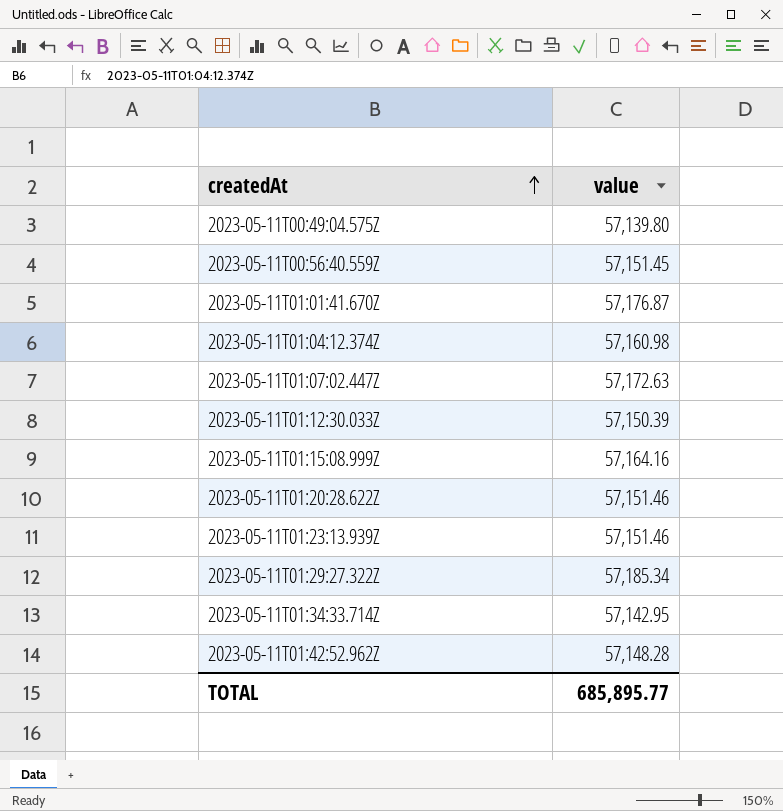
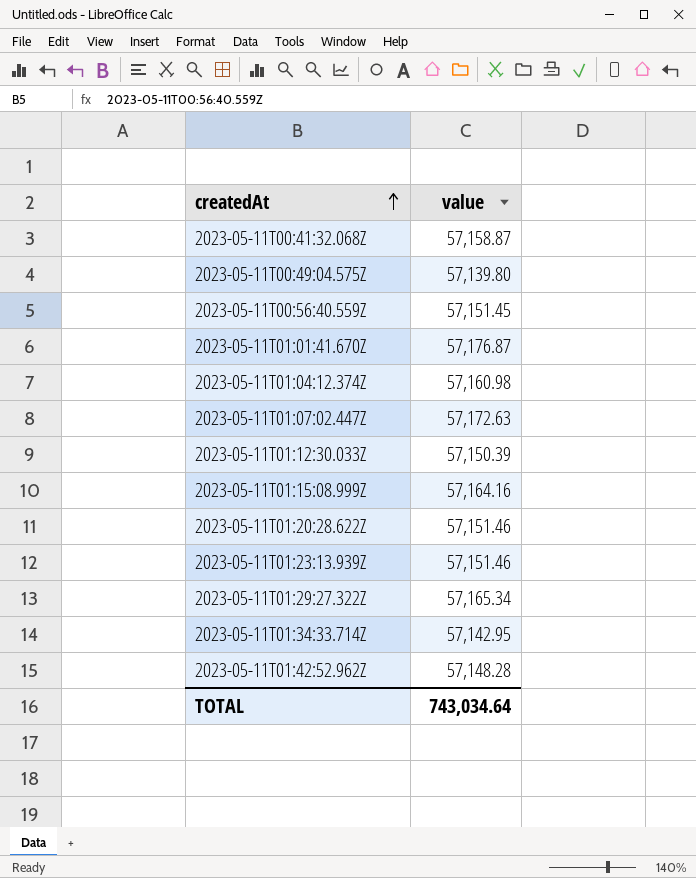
row 2023-05-11T00:41:32.068Z: none -> 57,158.87
2023-05-11T01:29:27.322Z | value: 57,185.34 -> 57,165.34
TOTAL | value: 685,895.77 -> 743,034.64

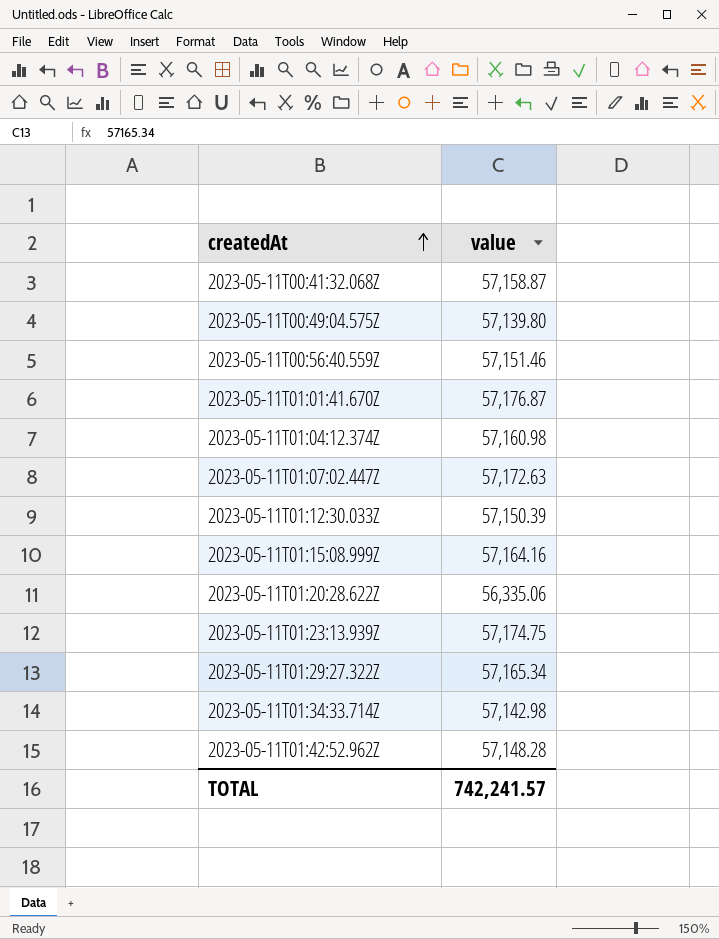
2023-05-11T00:56:40.559Z | value: 57,151.45 -> 57,151.46
2023-05-11T01:20:28.622Z | value: 57,151.46 -> 56,335.06
2023-05-11T01:23:13.939Z | value: 57,151.46 -> 57,174.75
2023-05-11T01:34:33.714Z | value: 57,142.95 -> 57,142.98
TOTAL | value: 743,034.64 -> 742,241.57

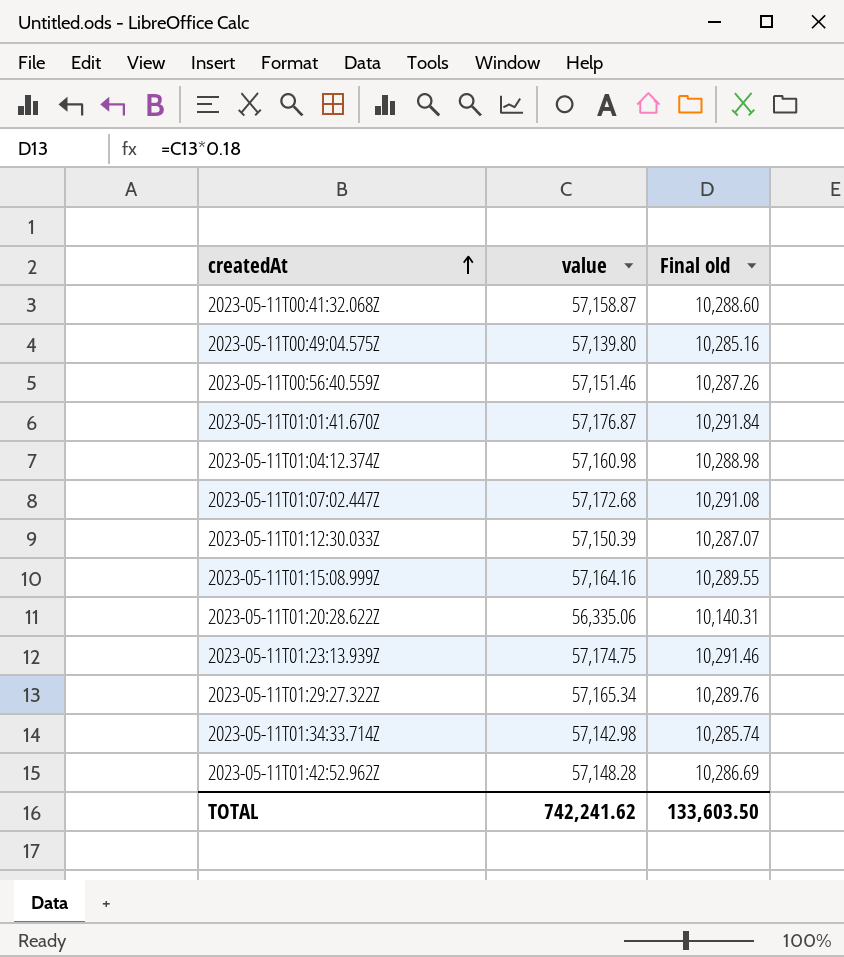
column Final old | formula: none -> [value] * 0.18
2023-05-11T01:07:02.447Z | value: 57,172.63 -> 57,172.68
TOTAL | value: 742,241.57 -> 742,241.62

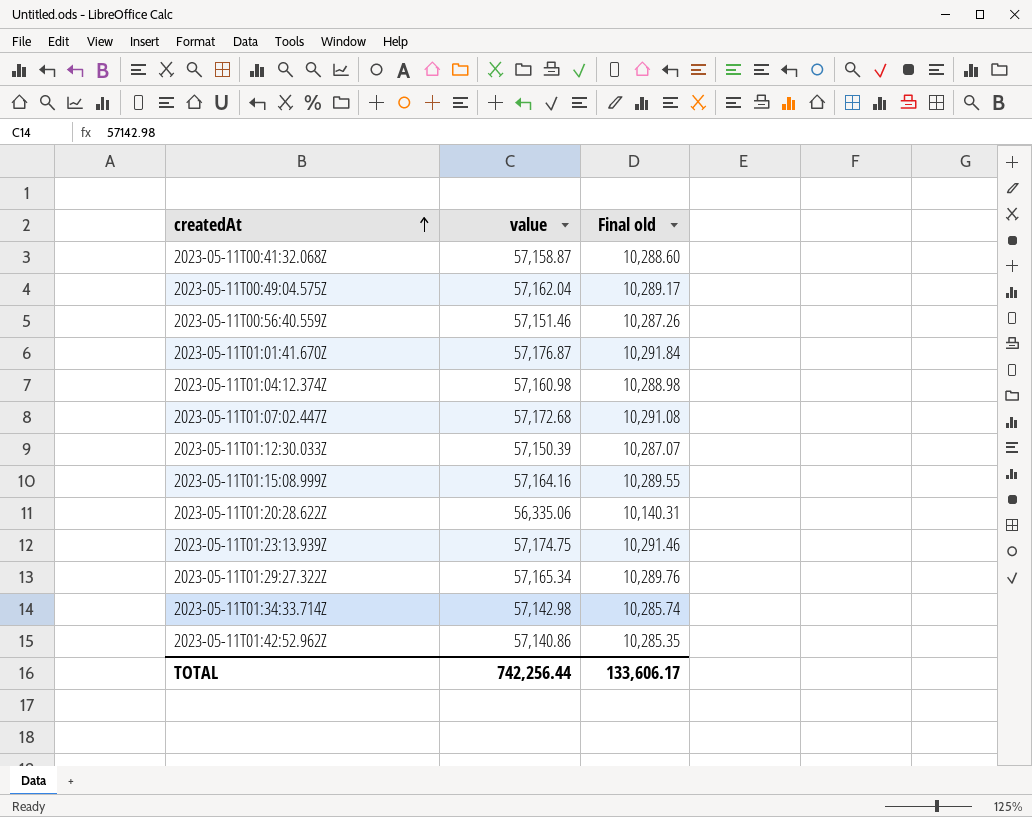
2023-05-11T00:49:04.575Z | value: 57,139.80 -> 57,162.04
2023-05-11T00:49:04.575Z | Final old: 10,285.16 -> 10,289.17
2023-05-11T01:42:52.962Z | value: 57,148.28 -> 57,140.86
2023-05-11T01:42:52.962Z | Final old: 10,286.69 -> 10,285.35
TOTAL | value: 742,241.62 -> 742,256.44
TOTAL | Final old: 133,603.50 -> 133,606.17

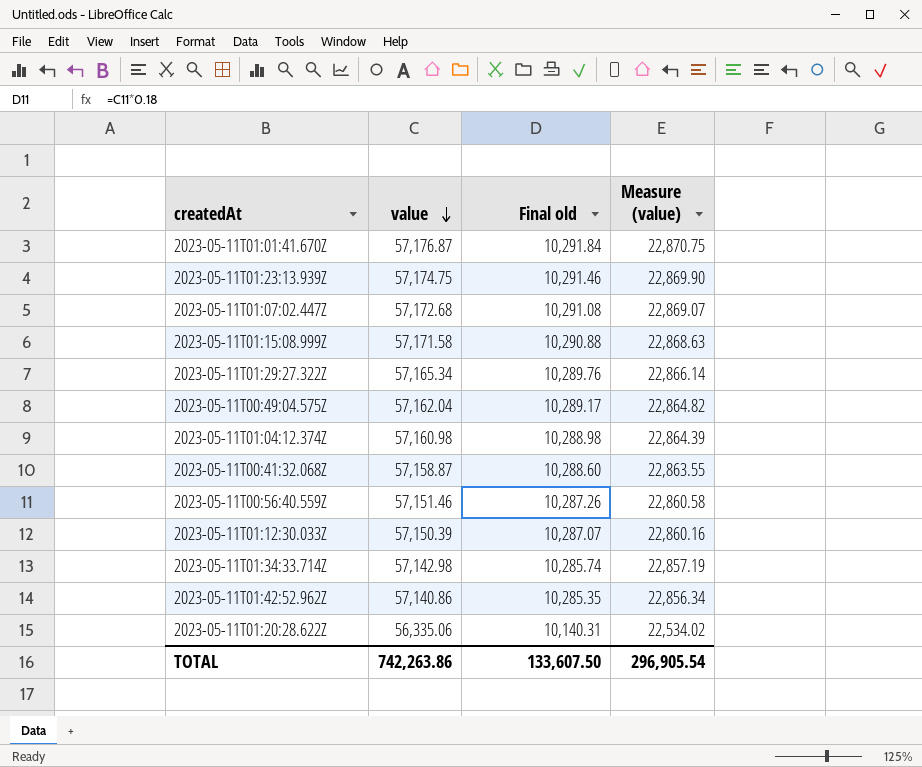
row order: createdAt ascending -> value descending
column Measure (value) | formula: none -> [value] * 0.4
2023-05-11T01:15:08.999Z | value: 57,164.16 -> 57,171.58
2023-05-11T01:15:08.999Z | Final old: 10,289.55 -> 10,290.88
TOTAL | value: 742,256.44 -> 742,263.86
TOTAL | Final old: 133,606.17 -> 133,607.50

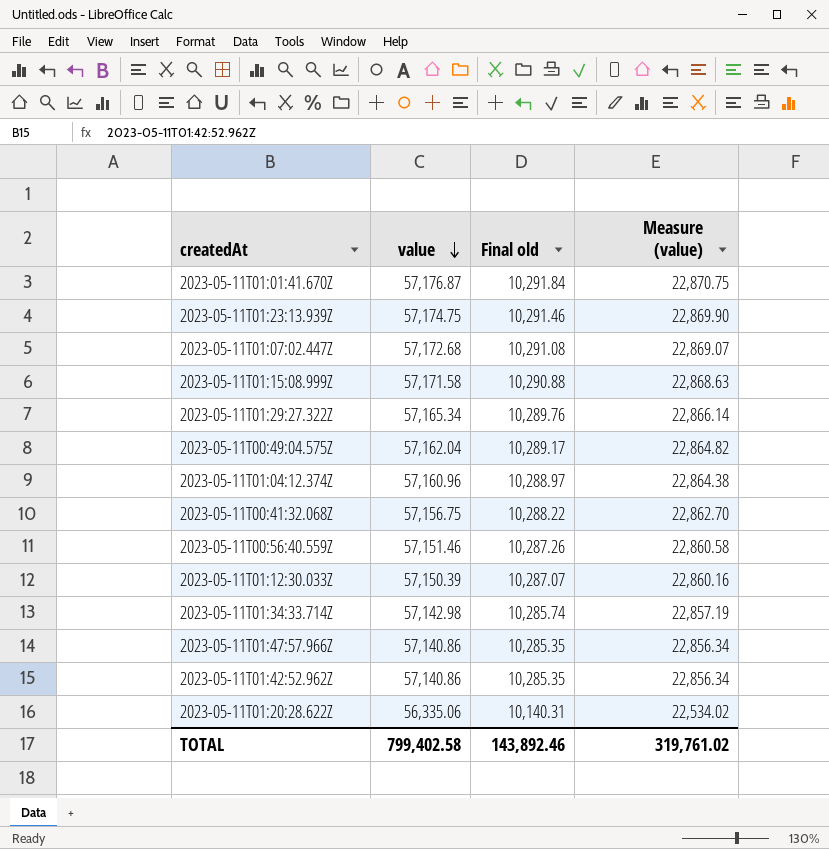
2023-05-11T01:04:12.374Z | value: 57,160.98 -> 57,160.96
2023-05-11T01:04:12.374Z | Final old: 10,288.98 -> 10,288.97
2023-05-11T01:04:12.374Z | Measure (value): 22,864.39 -> 22,864.38
2023-05-11T00:41:32.068Z | value: 57,158.87 -> 57,156.75
2023-05-11T00:41:32.068Z | Final old: 10,288.60 -> 10,288.22
2023-05-11T00:41:32.068Z | Measure (value): 22,863.55 -> 22,862.70
row 2023-05-11T01:47:57.966Z: none -> 57,140.86 | 10,285.35 | 22,856.34
TOTAL | value: 742,263.86 -> 799,402.58
TOTAL | Final old: 133,607.50 -> 143,892.46
TOTAL | Measure (value): 296,905.54 -> 319,761.02

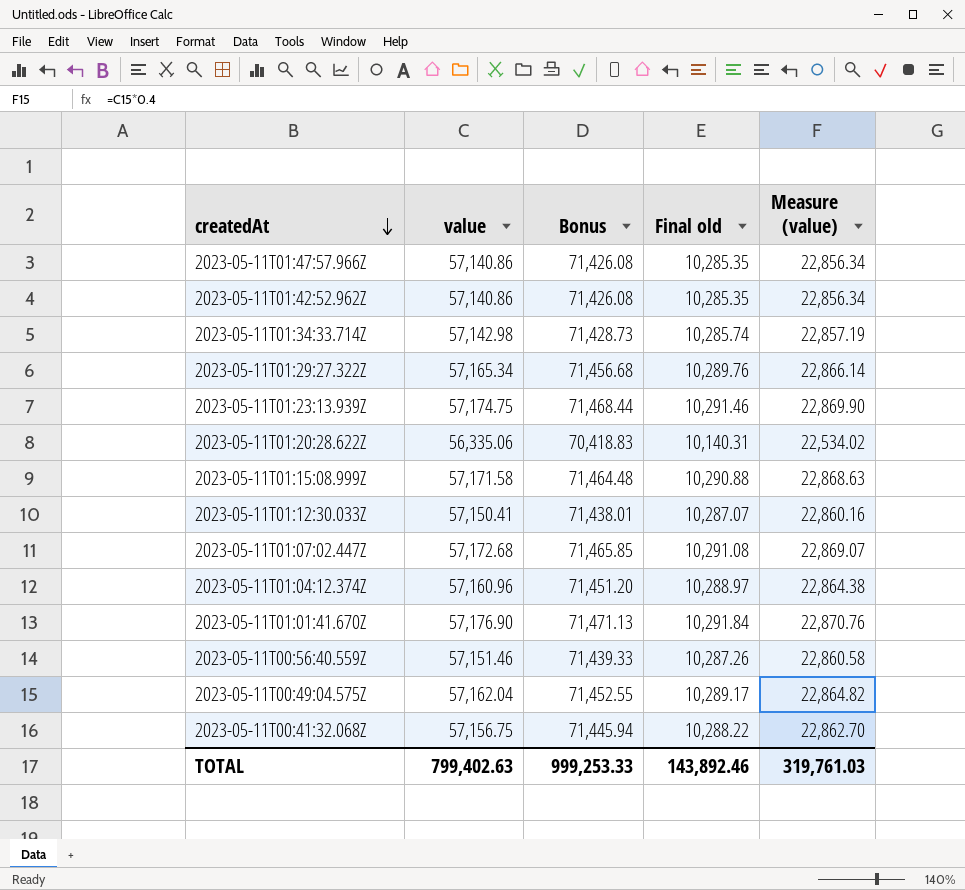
row order: value descending -> createdAt descending
column Bonus | formula: none -> [value] * 1.25
2023-05-11T01:12:30.033Z | value: 57,150.39 -> 57,150.41
2023-05-11T01:01:41.670Z | value: 57,176.87 -> 57,176.90
2023-05-11T01:01:41.670Z | Measure (value): 22,870.75 -> 22,870.76
TOTAL | value: 799,402.58 -> 799,402.63
TOTAL | Measure (value): 319,761.02 -> 319,761.03

